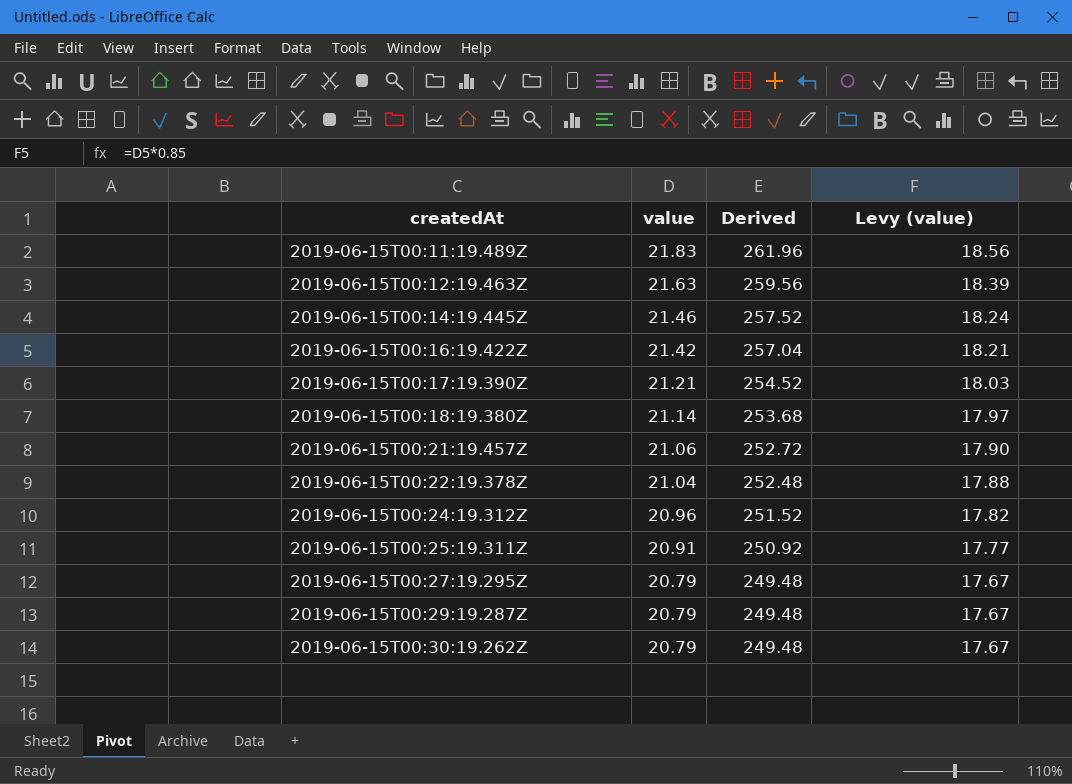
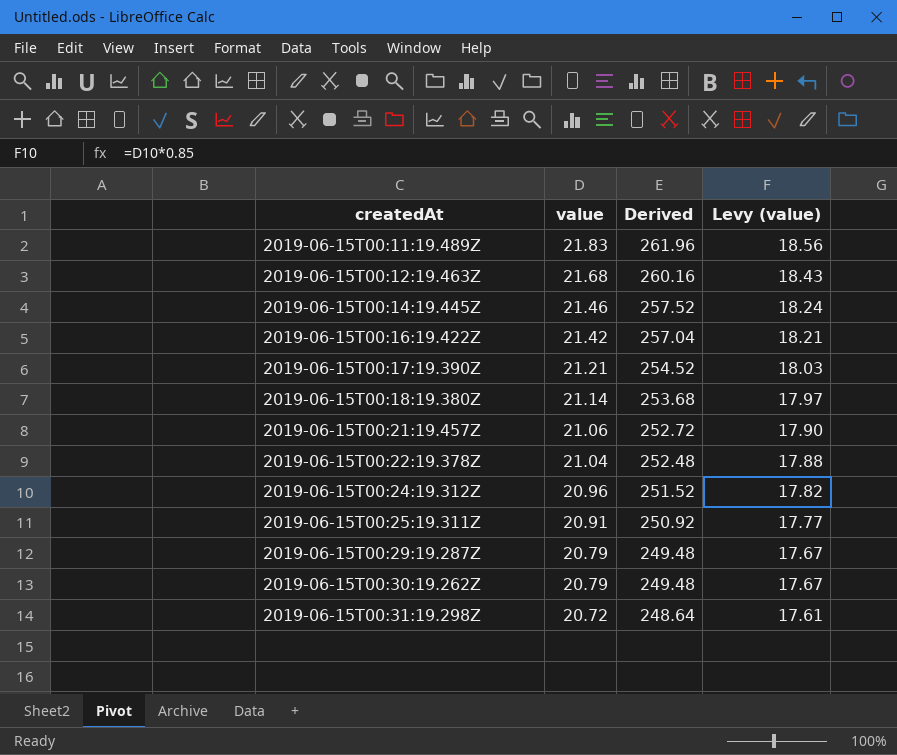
row 2019-06-15T00:27:19.295Z: 20.79 | 249.48 | 17.67 -> none
2019-06-15T00:12:19.463Z | value: 21.63 -> 21.68
2019-06-15T00:12:19.463Z | Derived: 259.56 -> 260.16
2019-06-15T00:12:19.463Z | Levy (value): 18.39 -> 18.43
row 2019-06-15T00:31:19.298Z: none -> 20.72 | 248.64 | 17.61

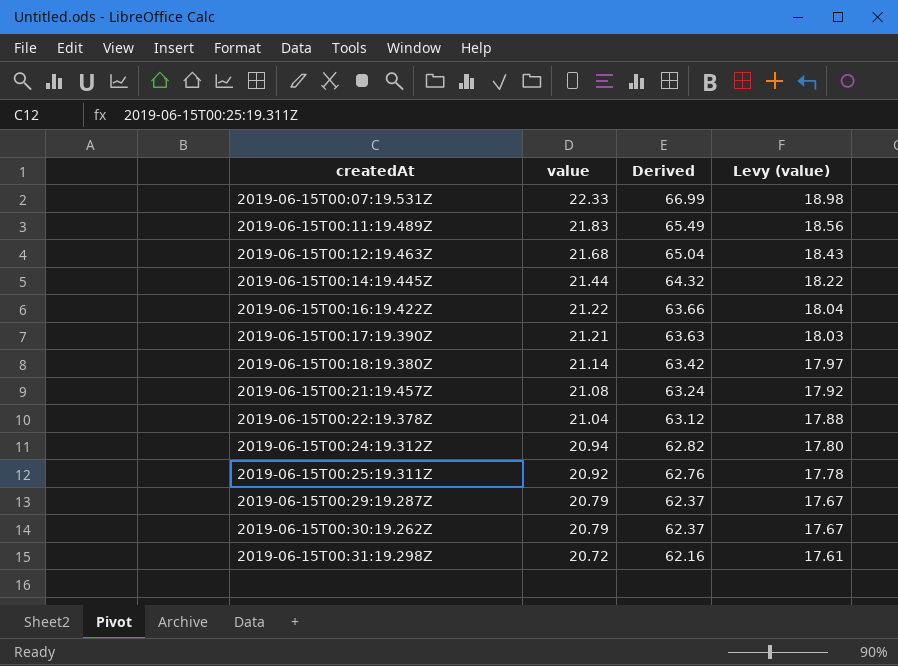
column Derived | formula: [value] * 12 -> [value] * 3
row 2019-06-15T00:07:19.531Z: none -> 22.33 | 66.99 | 18.98
2019-06-15T00:14:19.445Z | value: 21.46 -> 21.44
2019-06-15T00:14:19.445Z | Levy (value): 18.24 -> 18.22
2019-06-15T00:16:19.422Z | value: 21.42 -> 21.22
2019-06-15T00:16:19.422Z | Levy (value): 18.21 -> 18.04
2019-06-15T00:21:19.457Z | value: 21.06 -> 21.08
2019-06-15T00:21:19.457Z | Levy (value): 17.90 -> 17.92
2019-06-15T00:24:19.312Z | value: 20.96 -> 20.94
2019-06-15T00:24:19.312Z | Levy (value): 17.82 -> 17.80
2019-06-15T00:25:19.311Z | value: 20.91 -> 20.92
2019-06-15T00:25:19.311Z | Levy (value): 17.77 -> 17.78

